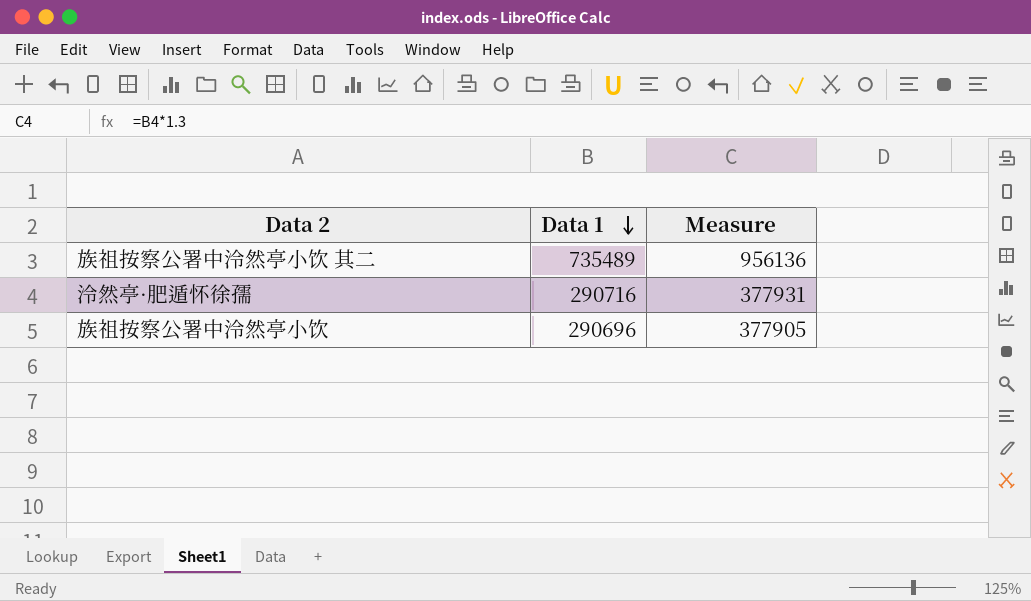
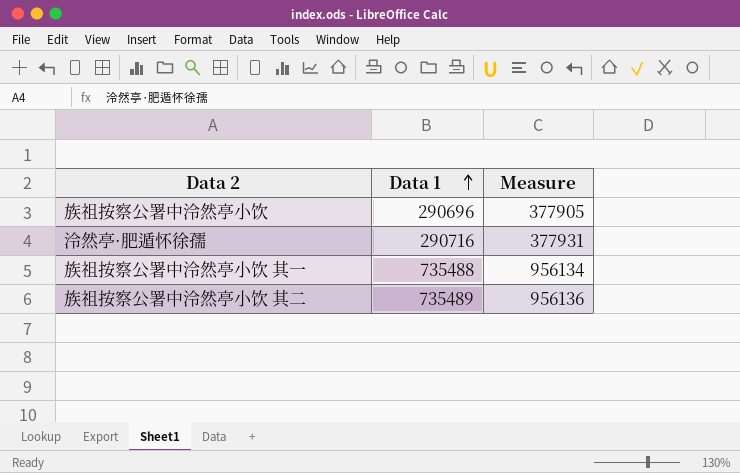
row order: Data 1 descending -> Data 1 ascending
row 族祖按察公署中泠然亭小饮 其一: none -> 735488 | 956134

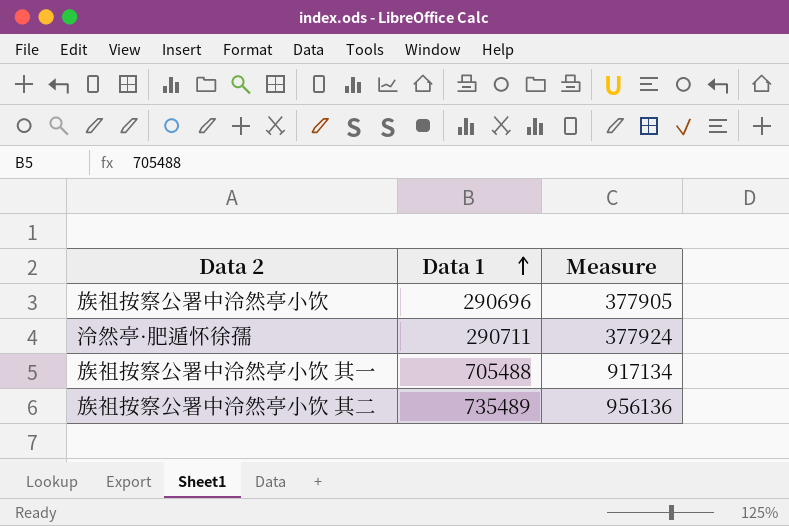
泠然亭·肥遁怀徐孺 | Data 1: 290716 -> 290711
泠然亭·肥遁怀徐孺 | Measure: 377931 -> 377924
族祖按察公署中泠然亭小饮 其一 | Data 1: 735488 -> 705488
族祖按察公署中泠然亭小饮 其一 | Measure: 956134 -> 917134

